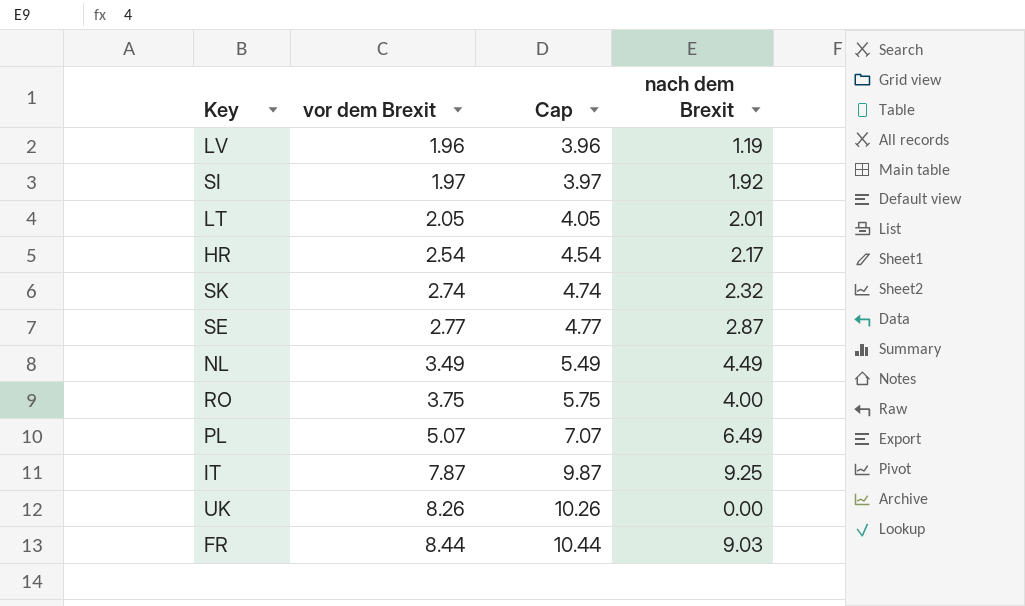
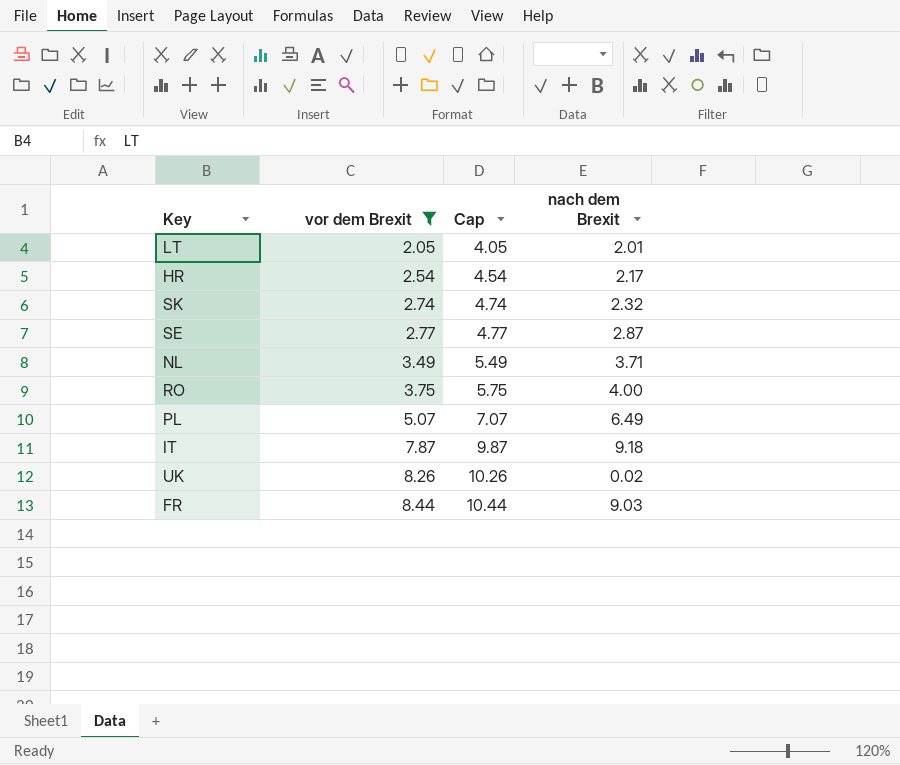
filter: none -> vor dem Brexit >= 2.05
NL | nach dem Brexit: 4.49 -> 3.71
IT | nach dem Brexit: 9.25 -> 9.18
UK | nach dem Brexit: 0.00 -> 0.02

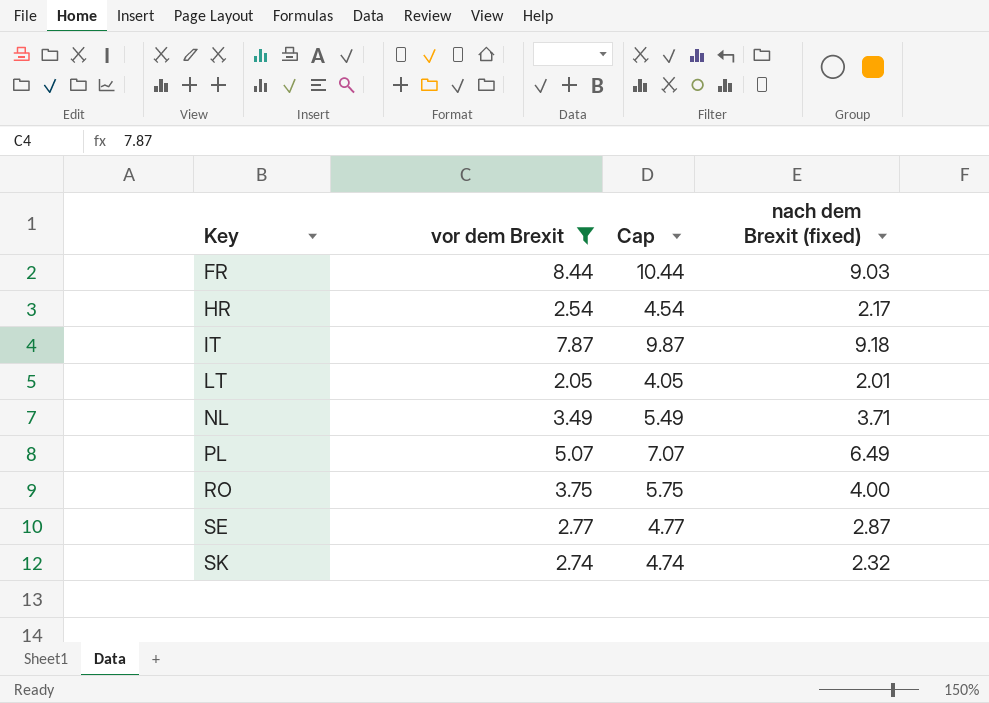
row order: vor dem Brexit ascending -> Key ascending
column name: nach dem Brexit -> nach dem Brexit (fixed)
row UK: 8.26 | 10.26 | 0.02 -> none

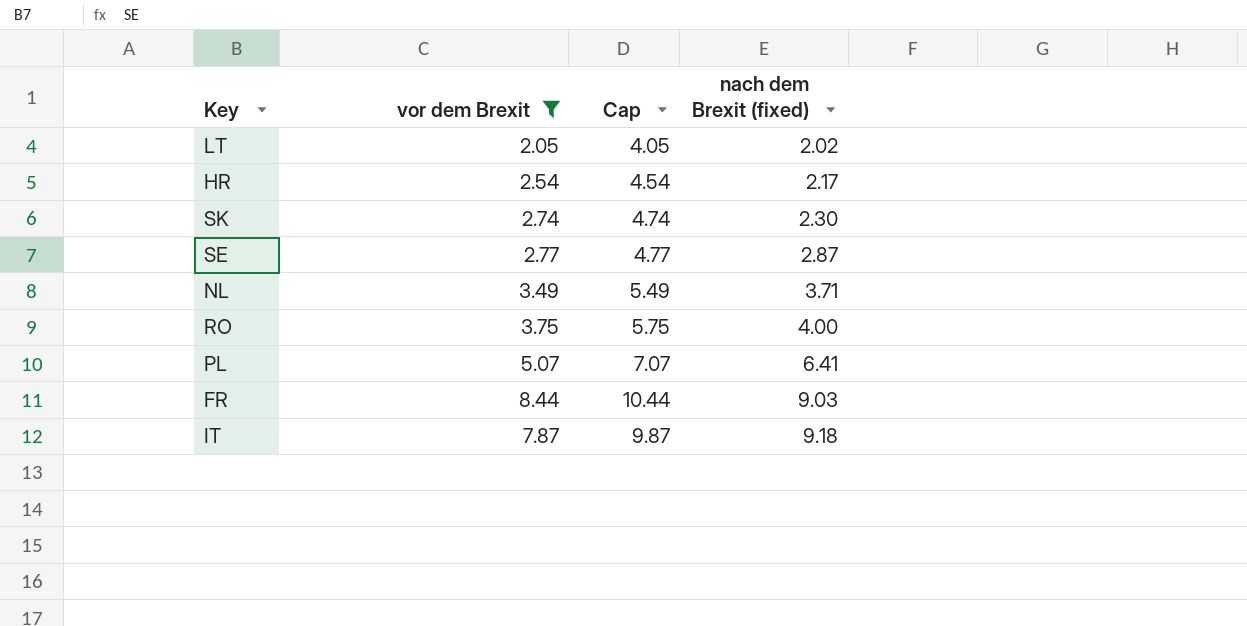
row order: Key ascending -> nach dem Brexit (fixed) ascending
LT | nach dem Brexit (fixed): 2.01 -> 2.02
SK | nach dem Brexit (fixed): 2.32 -> 2.30
PL | nach dem Brexit (fixed): 6.49 -> 6.41

